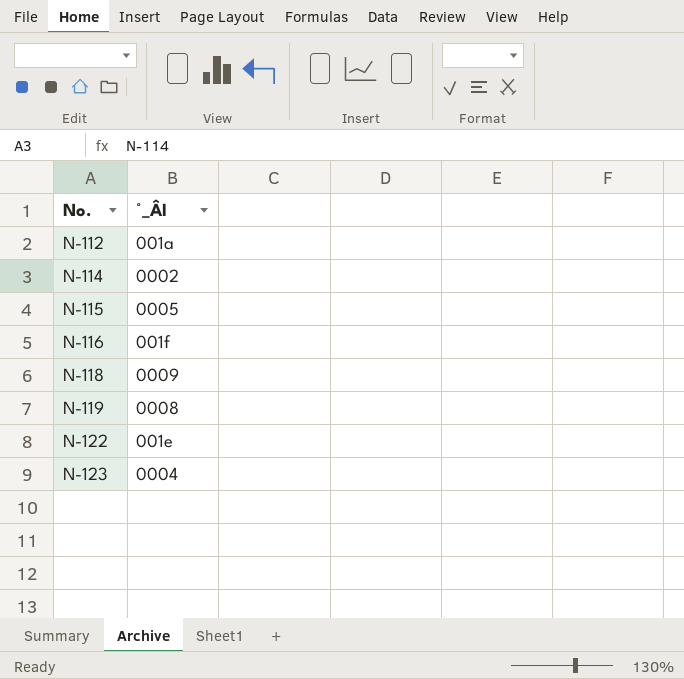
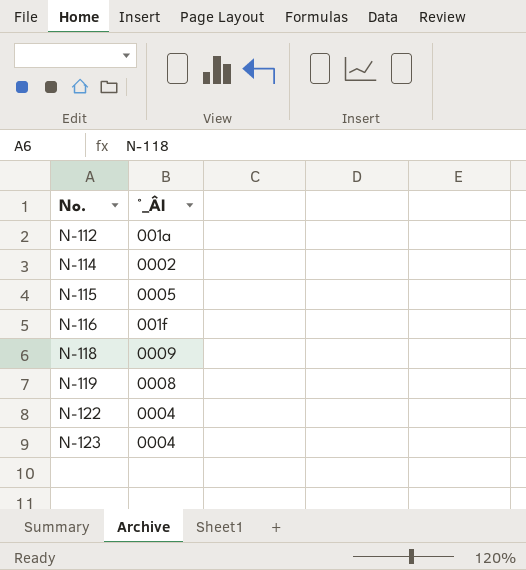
N-122 | °_ÂI: 001e -> 0004

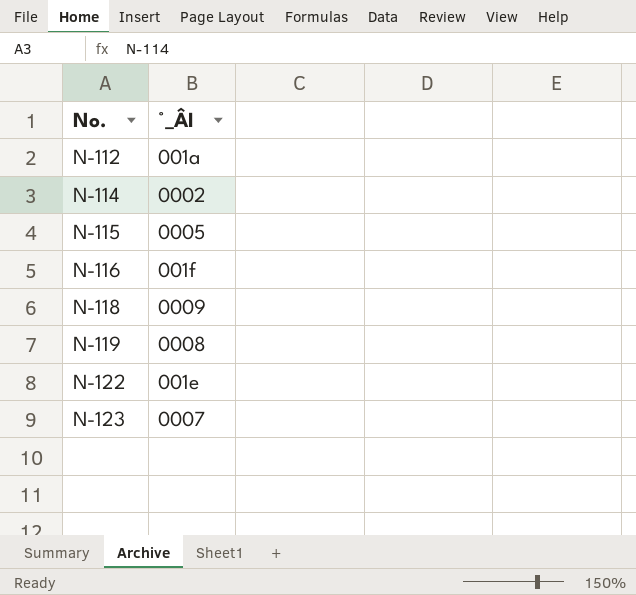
N-122 | °_ÂI: 0004 -> 001e
N-123 | °_ÂI: 0004 -> 0007

